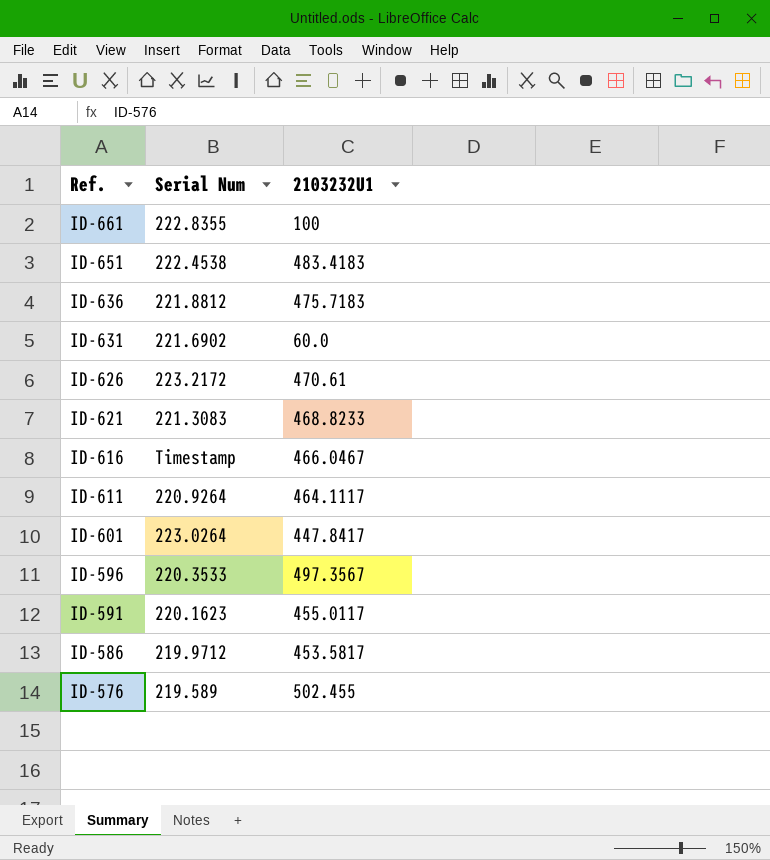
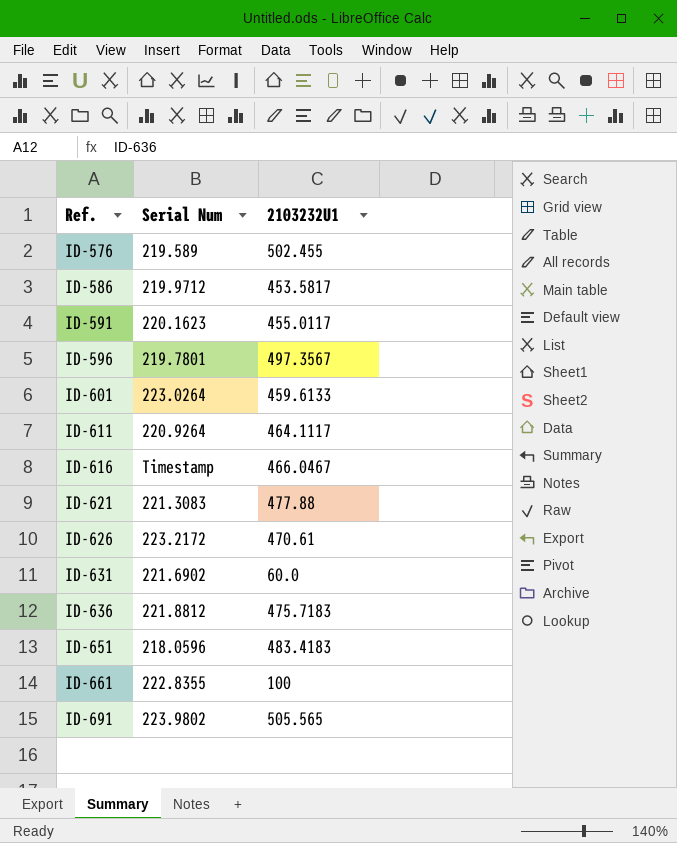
row order: Ref. descending -> Ref. ascending
ID-596 | Serial Num: 220.3533 -> 219.7801
ID-601 | 2103232U1: 447.8417 -> 459.6133
ID-621 | 2103232U1: 468.8233 -> 477.88
ID-651 | Serial Num: 222.4538 -> 218.0596
row ID-691: none -> 223.9802 | 505.565

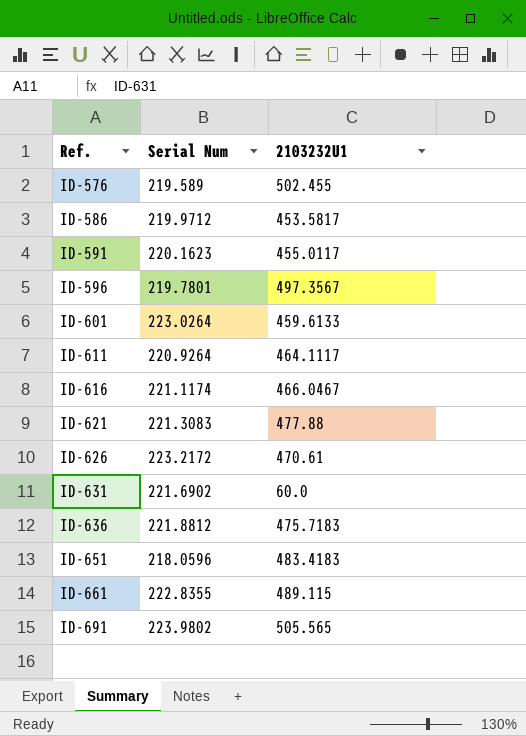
ID-616 | Serial Num: Timestamp -> 221.1174
ID-661 | 2103232U1: 100 -> 489.115

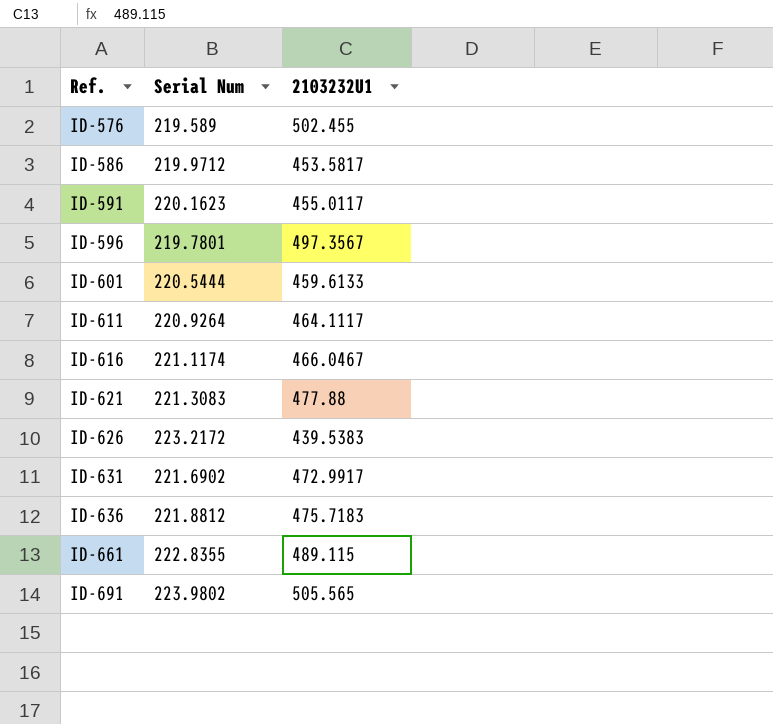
row ID-651: 218.0596 | 483.4183 -> none
ID-601 | Serial Num: 223.0264 -> 220.5444
ID-626 | 2103232U1: 470.61 -> 439.5383
ID-631 | 2103232U1: 60.0 -> 472.9917

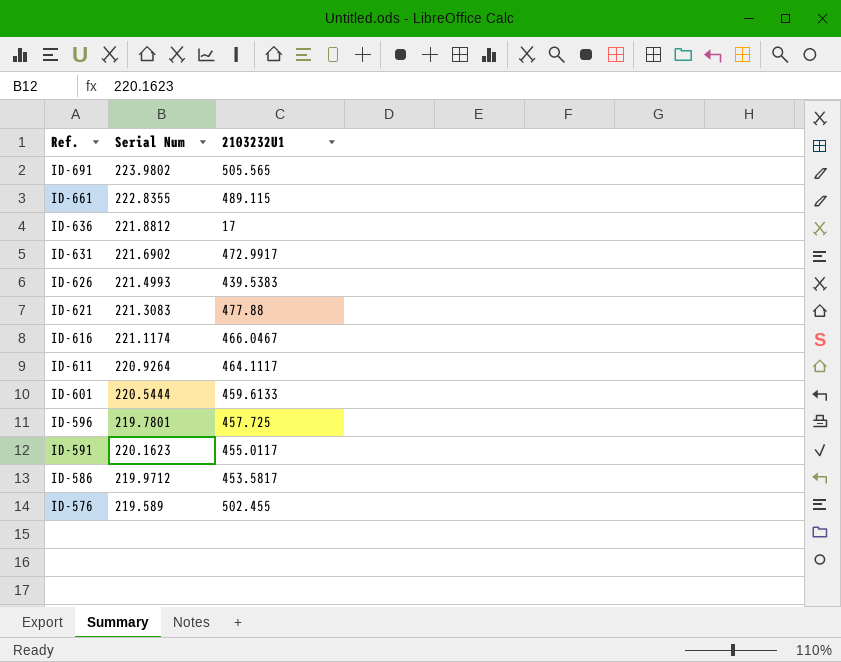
row order: Ref. ascending -> Ref. descending
ID-636 | 2103232U1: 475.7183 -> 17
ID-626 | Serial Num: 223.2172 -> 221.4993
ID-596 | 2103232U1: 497.3567 -> 457.725

